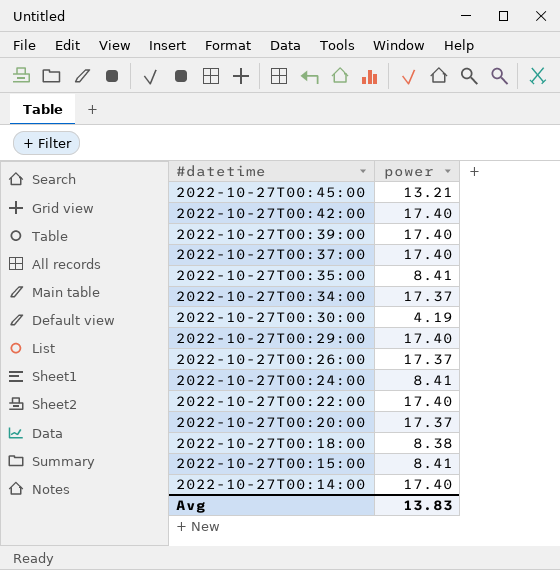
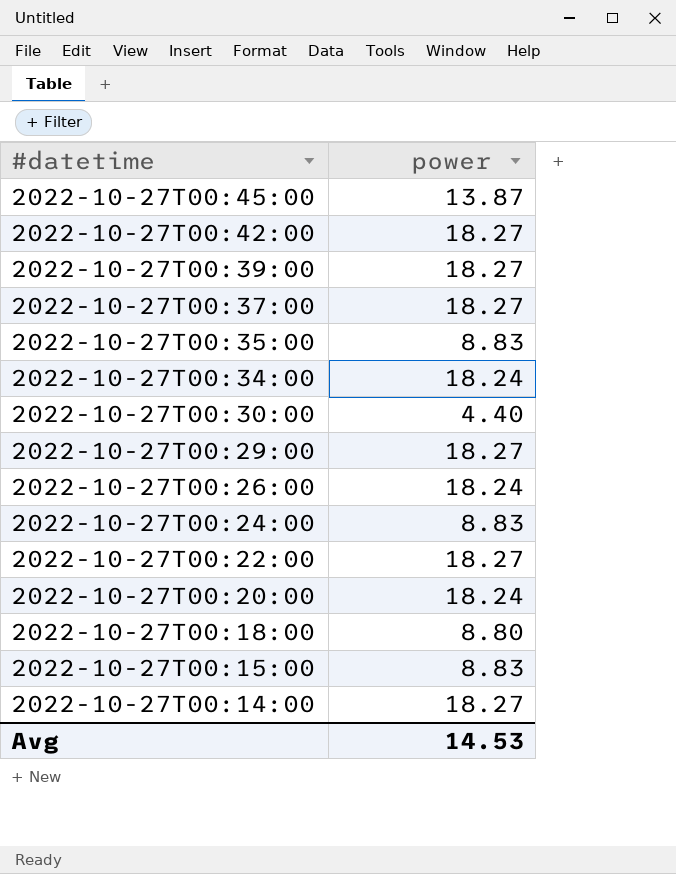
2022-10-27T00:45:00 | power: 13.21 -> 13.87
2022-10-27T00:42:00 | power: 17.40 -> 18.27
2022-10-27T00:39:00 | power: 17.40 -> 18.27
2022-10-27T00:37:00 | power: 17.40 -> 18.27
2022-10-27T00:35:00 | power: 8.41 -> 8.83
2022-10-27T00:34:00 | power: 17.37 -> 18.24
2022-10-27T00:30:00 | power: 4.19 -> 4.40
2022-10-27T00:29:00 | power: 17.40 -> 18.27
2022-10-27T00:26:00 | power: 17.37 -> 18.24
2022-10-27T00:24:00 | power: 8.41 -> 8.83
2022-10-27T00:22:00 | power: 17.40 -> 18.27
2022-10-27T00:20:00 | power: 17.37 -> 18.24
2022-10-27T00:18:00 | power: 8.38 -> 8.80
2022-10-27T00:15:00 | power: 8.41 -> 8.83
2022-10-27T00:14:00 | power: 17.40 -> 18.27
Avg | power: 13.83 -> 14.53

